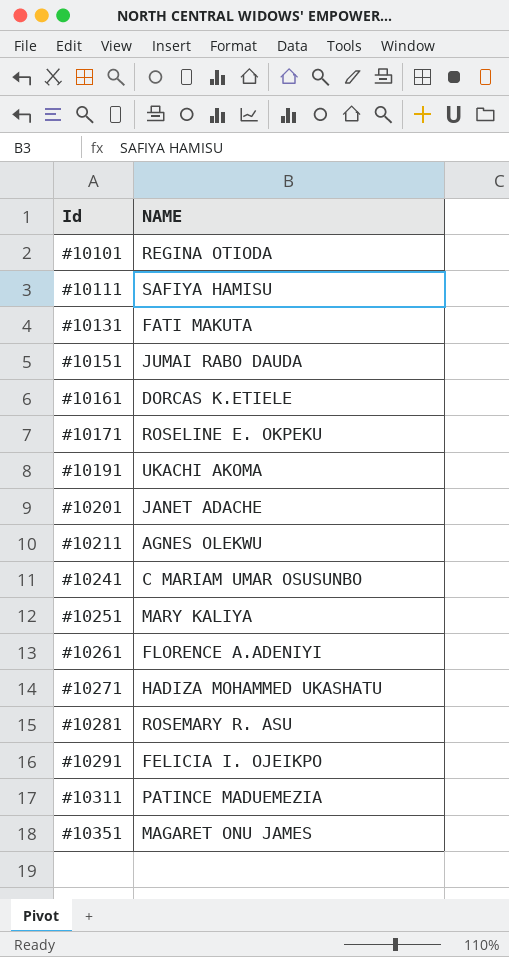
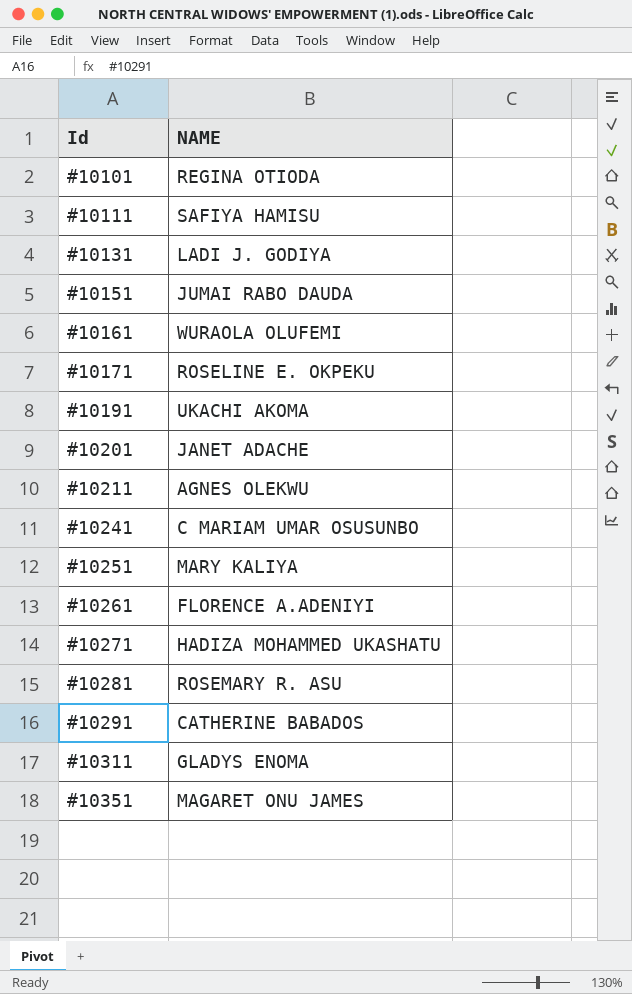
#10131 | NAME: FATI MAKUTA -> LADI J. GODIYA
#10161 | NAME: DORCAS K.ETIELE -> WURAOLA OLUFEMI
#10291 | NAME: FELICIA I. OJEIKPO -> CATHERINE BABADOS
#10311 | NAME: PATINCE MADUEMEZIA -> GLADYS ENOMA

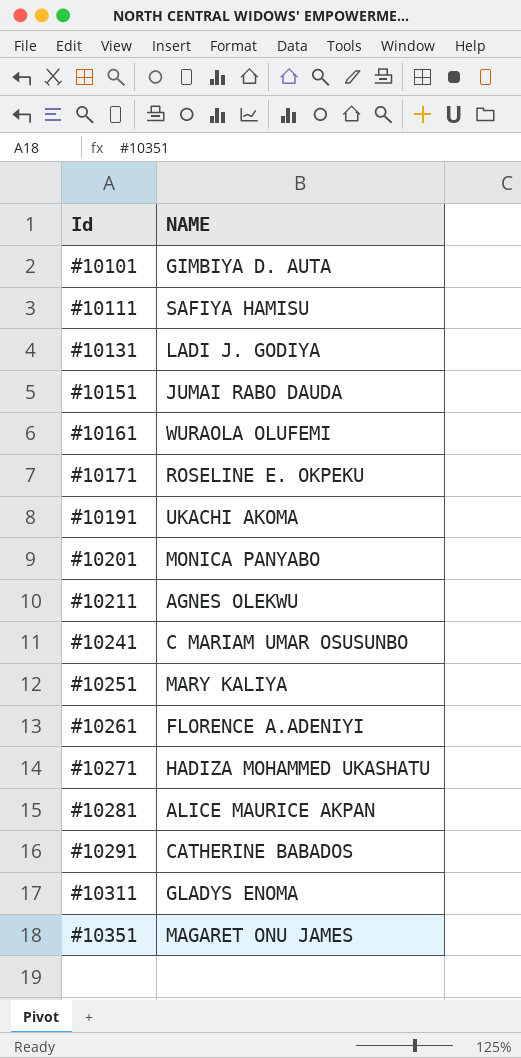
#10101 | NAME: REGINA OTIODA -> GIMBIYA D. AUTA
#10201 | NAME: JANET ADACHE -> MONICA PANYABO
#10281 | NAME: ROSEMARY R. ASU -> ALICE MAURICE AKPAN

